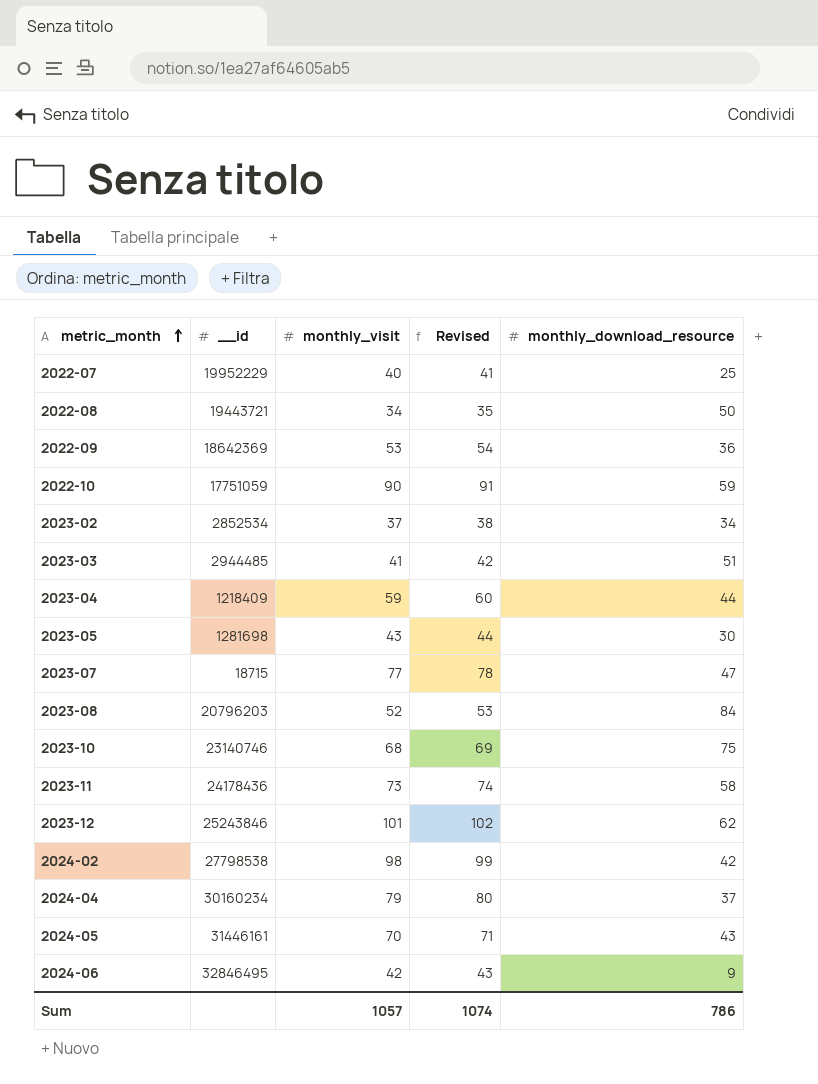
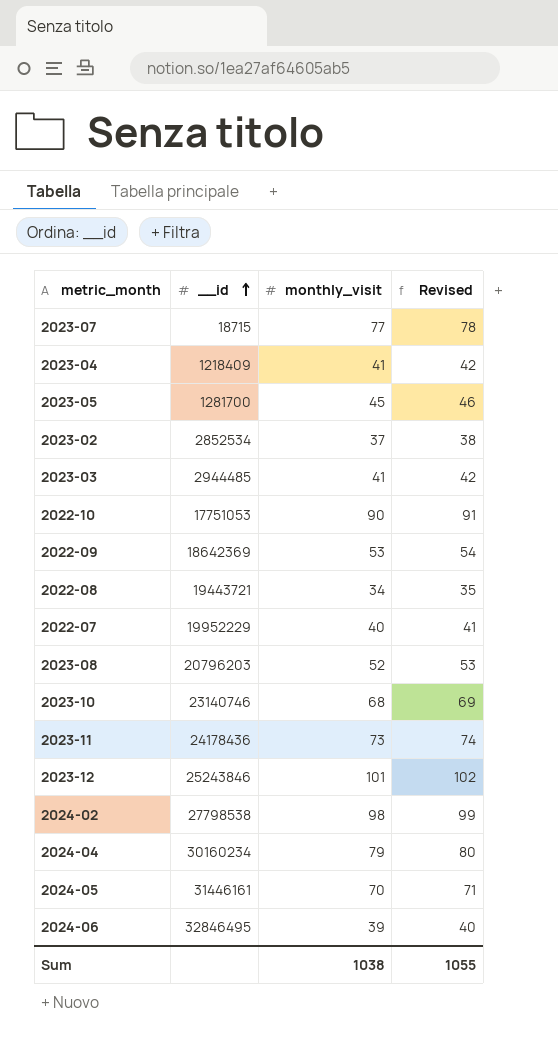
row order: metric_month ascending -> __id ascending
column monthly_download_resource | position: 5 -> none
2023-04 | monthly_visit: 59 -> 41
2023-04 | Revised: 60 -> 42
2023-05 | __id: 1281698 -> 1281700
2023-05 | monthly_visit: 43 -> 45
2023-05 | Revised: 44 -> 46
2022-10 | __id: 17751059 -> 17751053
2024-06 | monthly_visit: 42 -> 39
2024-06 | Revised: 43 -> 40
Sum | monthly_visit: 1057 -> 1038
Sum | Revised: 1074 -> 1055

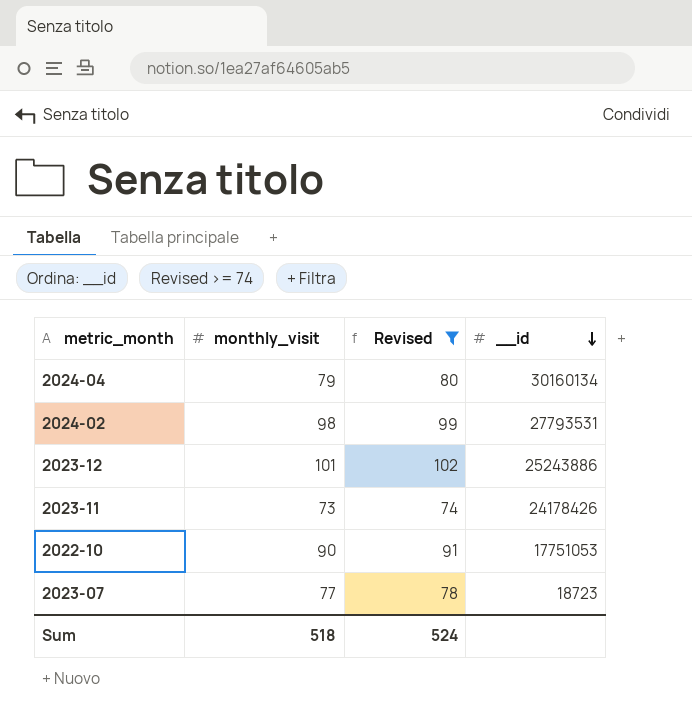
filter: none -> Revised >= 74
row order: __id ascending -> __id descending
column __id | position: 2 -> 4
2024-04 | __id: 30160234 -> 30160134
2024-02 | __id: 27798538 -> 27793531
2023-12 | __id: 25243846 -> 25243886
2023-11 | __id: 24178436 -> 24178426
2023-07 | __id: 18715 -> 18723
Sum | monthly_visit: 1038 -> 518
Sum | Revised: 1055 -> 524

